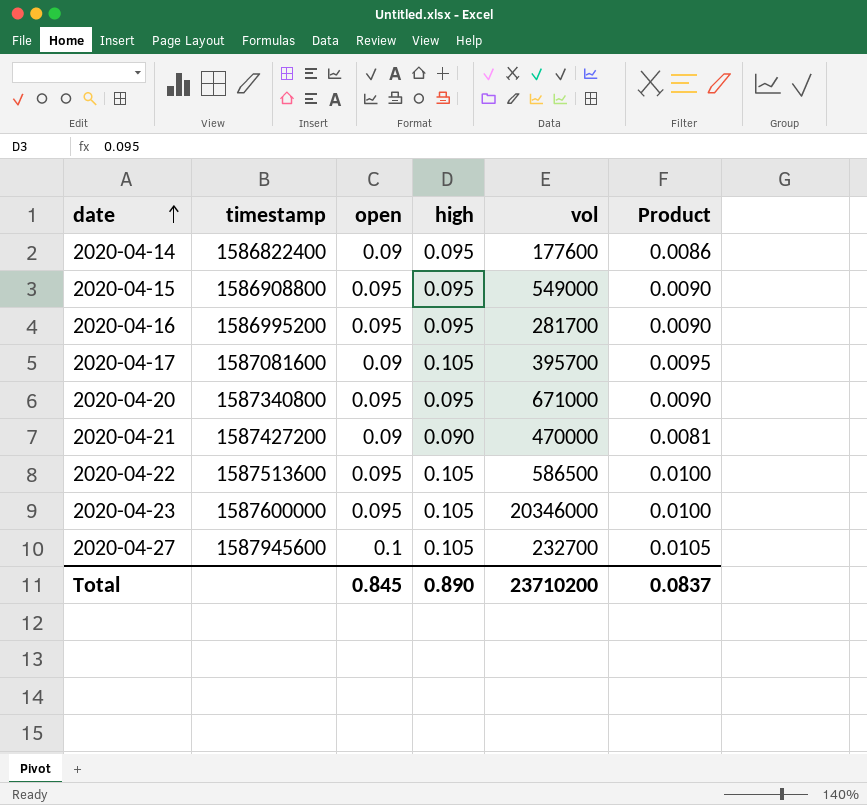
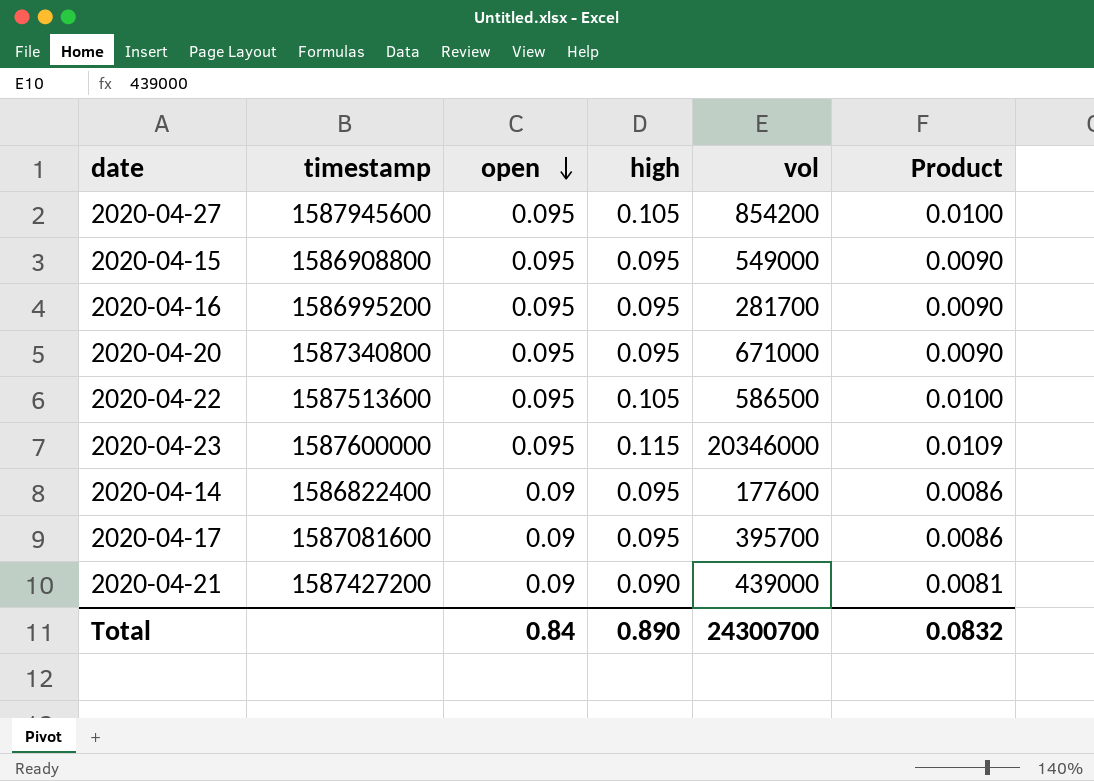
row order: date ascending -> open descending
2020-04-27 | open: 0.1 -> 0.095
2020-04-27 | vol: 232700 -> 854200
2020-04-27 | Product: 0.0105 -> 0.0100
2020-04-23 | high: 0.105 -> 0.115
2020-04-23 | Product: 0.0100 -> 0.0109
2020-04-17 | high: 0.105 -> 0.095
2020-04-17 | Product: 0.0095 -> 0.0086
2020-04-21 | vol: 470000 -> 439000
Total | open: 0.845 -> 0.84
Total | vol: 23710200 -> 24300700
Total | Product: 0.0837 -> 0.0832

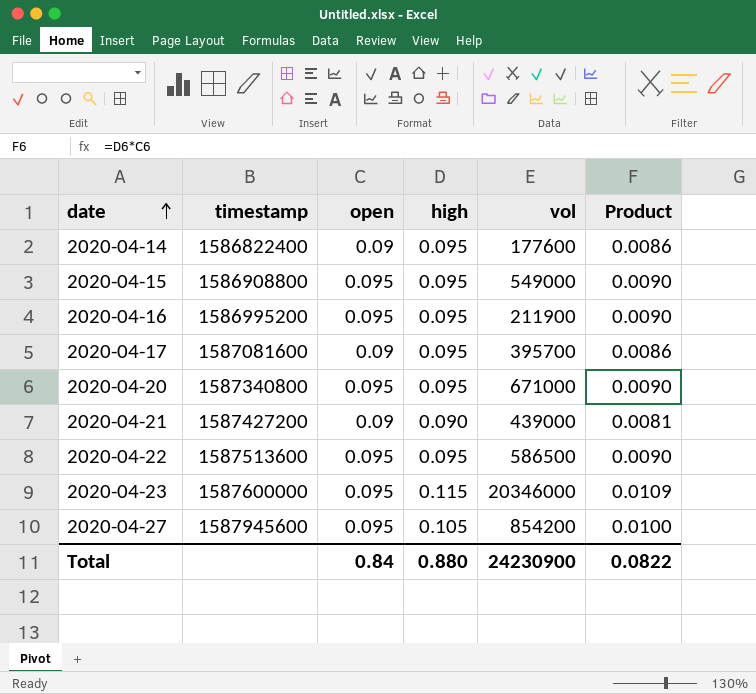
row order: open descending -> date ascending
2020-04-16 | vol: 281700 -> 211900
2020-04-22 | high: 0.105 -> 0.095
2020-04-22 | Product: 0.0100 -> 0.0090
Total | high: 0.890 -> 0.880
Total | vol: 24300700 -> 24230900
Total | Product: 0.0832 -> 0.0822

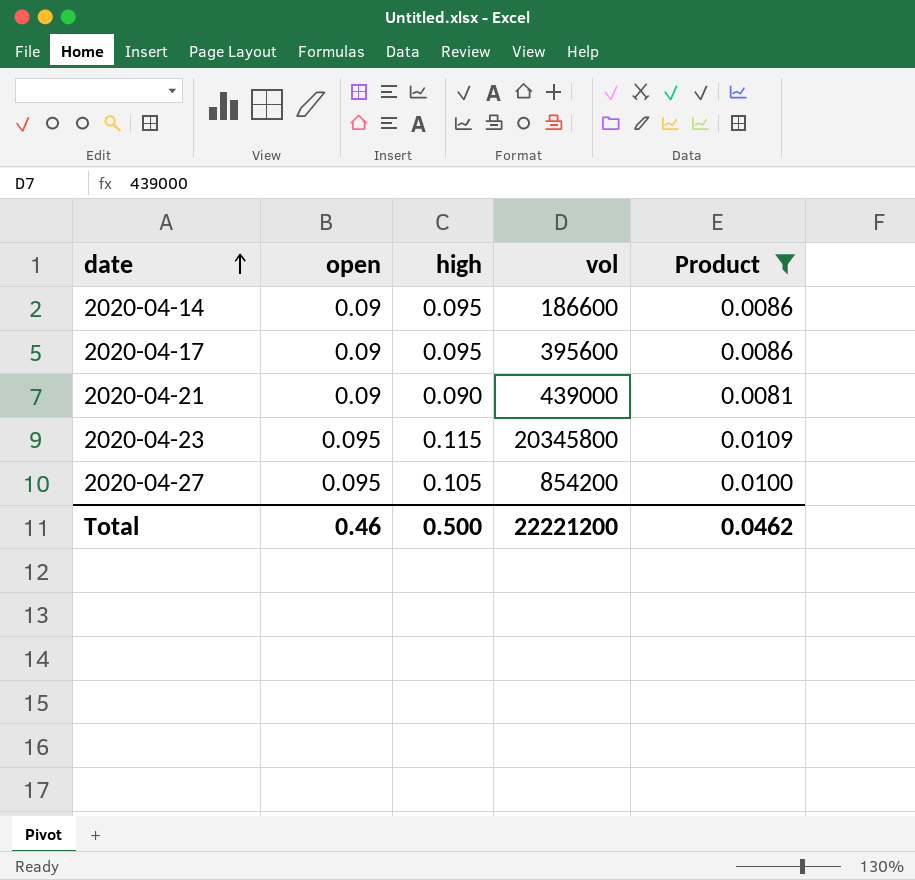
filter: none -> Product != 0.0090
column timestamp | position: 2 -> none
2020-04-14 | vol: 177600 -> 186600
2020-04-17 | vol: 395700 -> 395600
2020-04-23 | vol: 20346000 -> 20345800
Total | open: 0.84 -> 0.46
Total | high: 0.880 -> 0.500
Total | vol: 24230900 -> 22221200
Total | Product: 0.0822 -> 0.0462

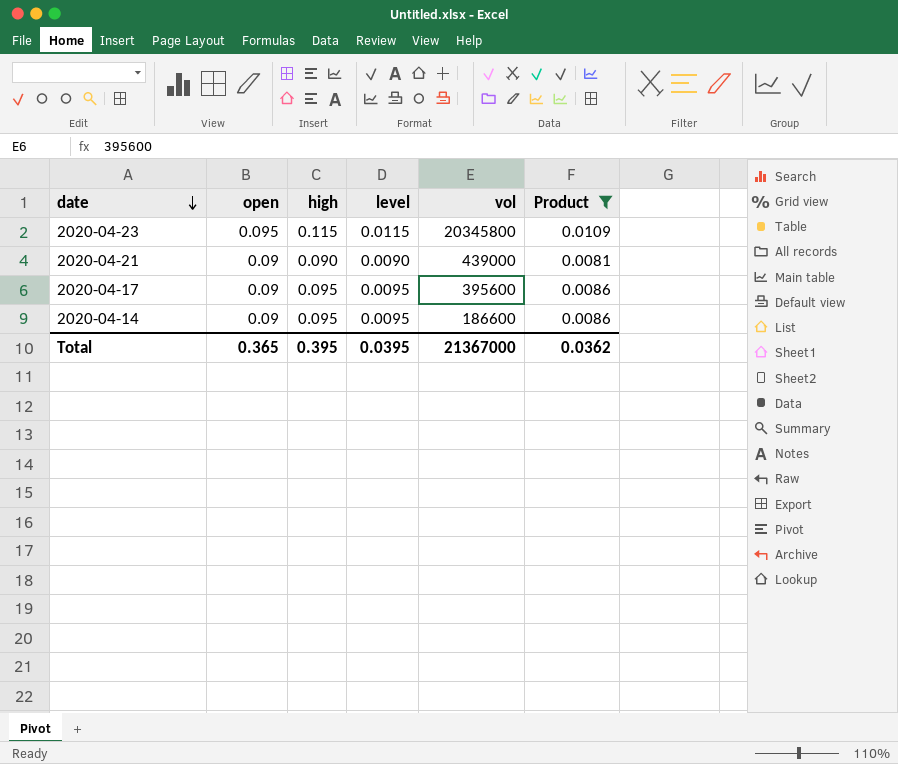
row order: date ascending -> date descending
column level | formula: none -> [high] * 0.1
row 2020-04-27: 0.095 | 0.105 | 854200 | 0.0100 -> none
Total | open: 0.46 -> 0.365
Total | high: 0.500 -> 0.395
Total | vol: 22221200 -> 21367000
Total | Product: 0.0462 -> 0.0362

